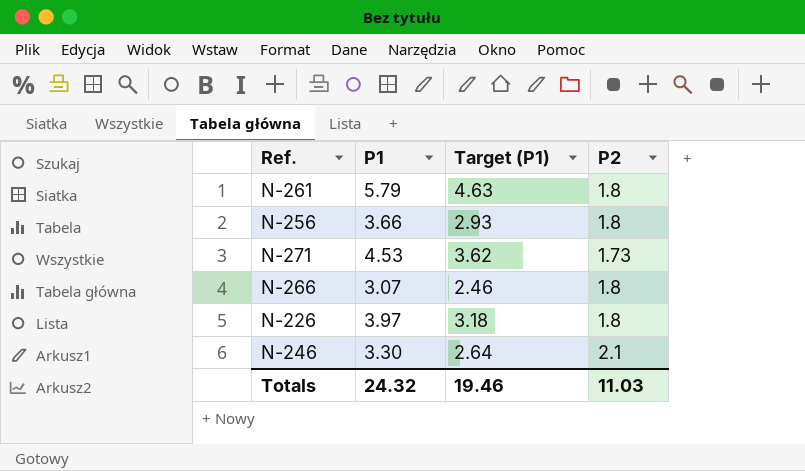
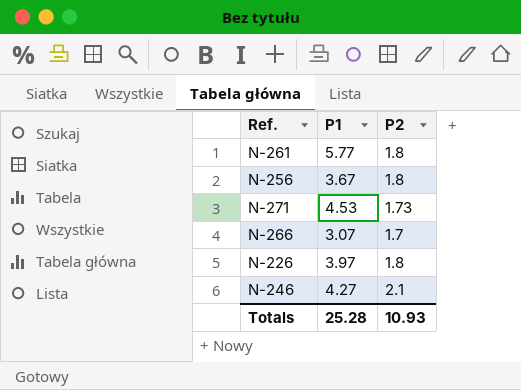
column Target (P1) | formula: [P1] * 0.8 -> none
N-261 | P1: 5.79 -> 5.77
N-256 | P1: 3.66 -> 3.67
N-266 | P2: 1.8 -> 1.7
N-246 | P1: 3.30 -> 4.27
Totals | P1: 24.32 -> 25.28
Totals | P2: 11.03 -> 10.93

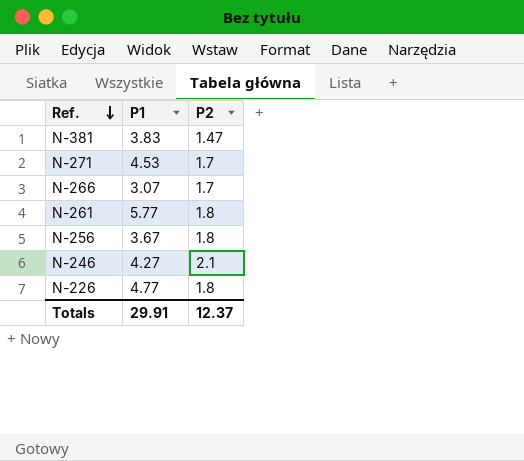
row order: none -> Ref. descending
row N-381: none -> 3.83 | 1.47
N-271 | P2: 1.73 -> 1.7
N-226 | P1: 3.97 -> 4.77
Totals | P1: 25.28 -> 29.91
Totals | P2: 10.93 -> 12.37

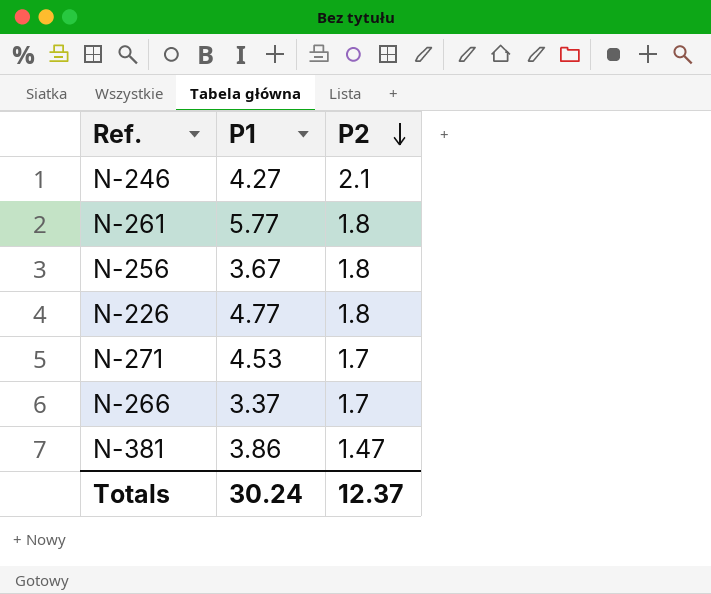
row order: Ref. descending -> P2 descending
N-266 | P1: 3.07 -> 3.37
N-381 | P1: 3.83 -> 3.86
Totals | P1: 29.91 -> 30.24

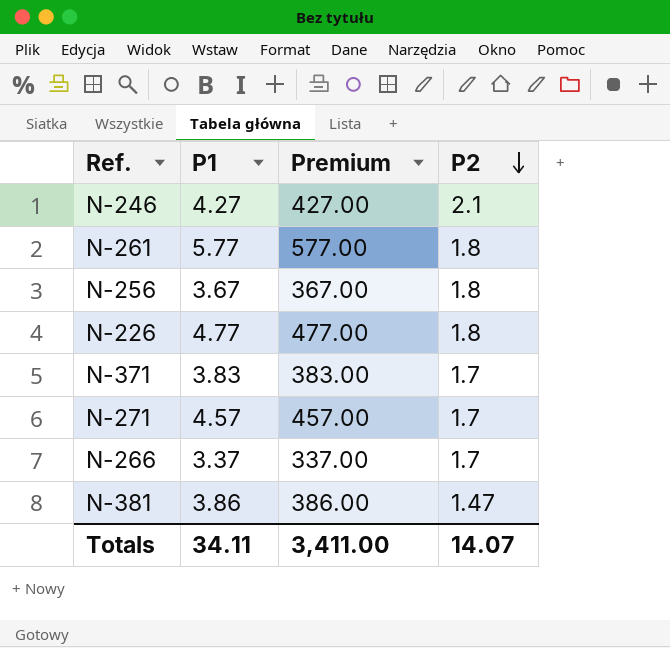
column Premium | formula: none -> [P1] * 100
row N-371: none -> 3.83 | 383.00 | 1.7
N-271 | P1: 4.53 -> 4.57
Totals | P1: 30.24 -> 34.11
Totals | P2: 12.37 -> 14.07

